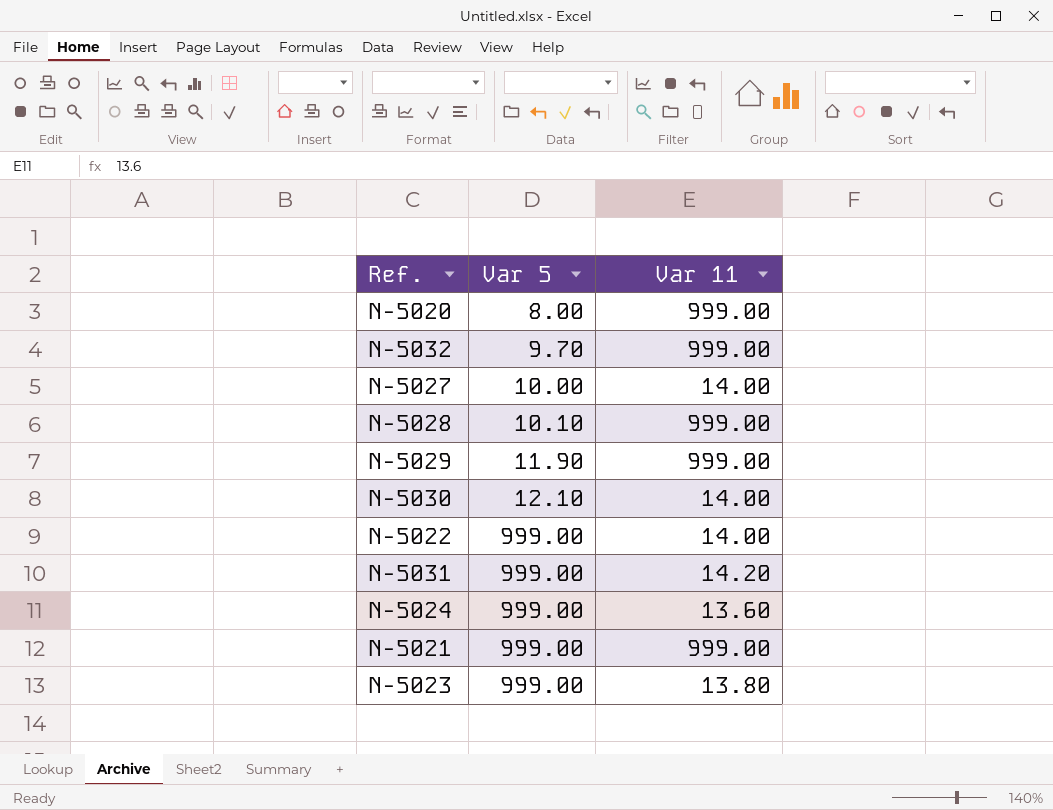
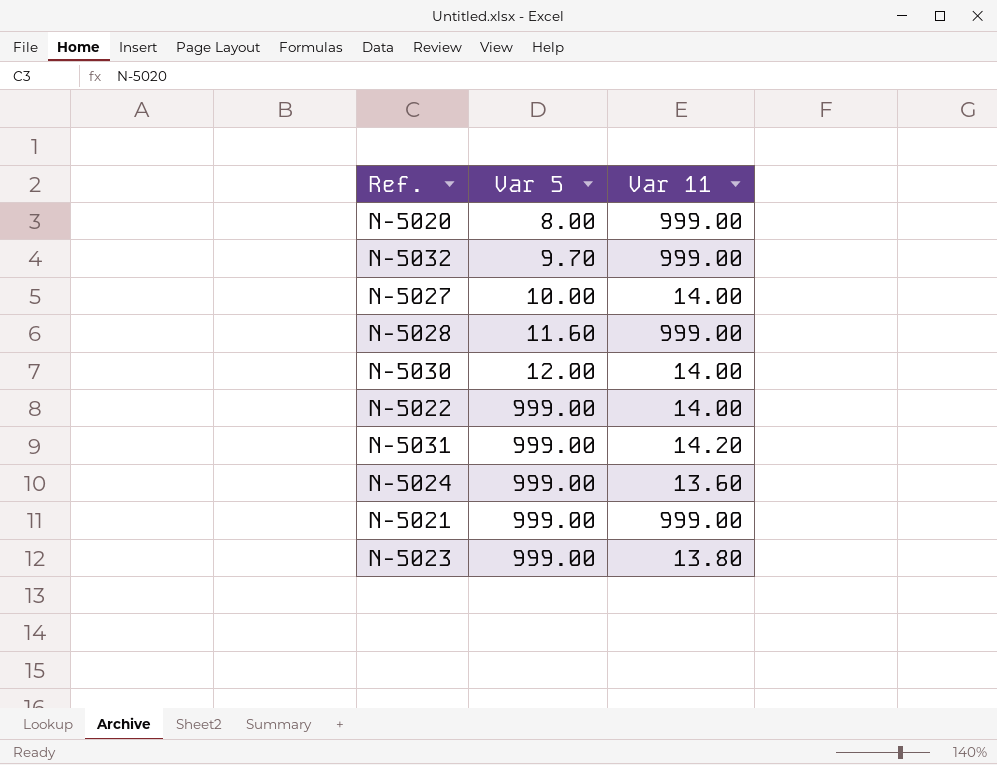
row N-5029: 11.90 | 999.00 -> none
N-5028 | Var 5: 10.10 -> 11.60
N-5030 | Var 5: 12.10 -> 12.00

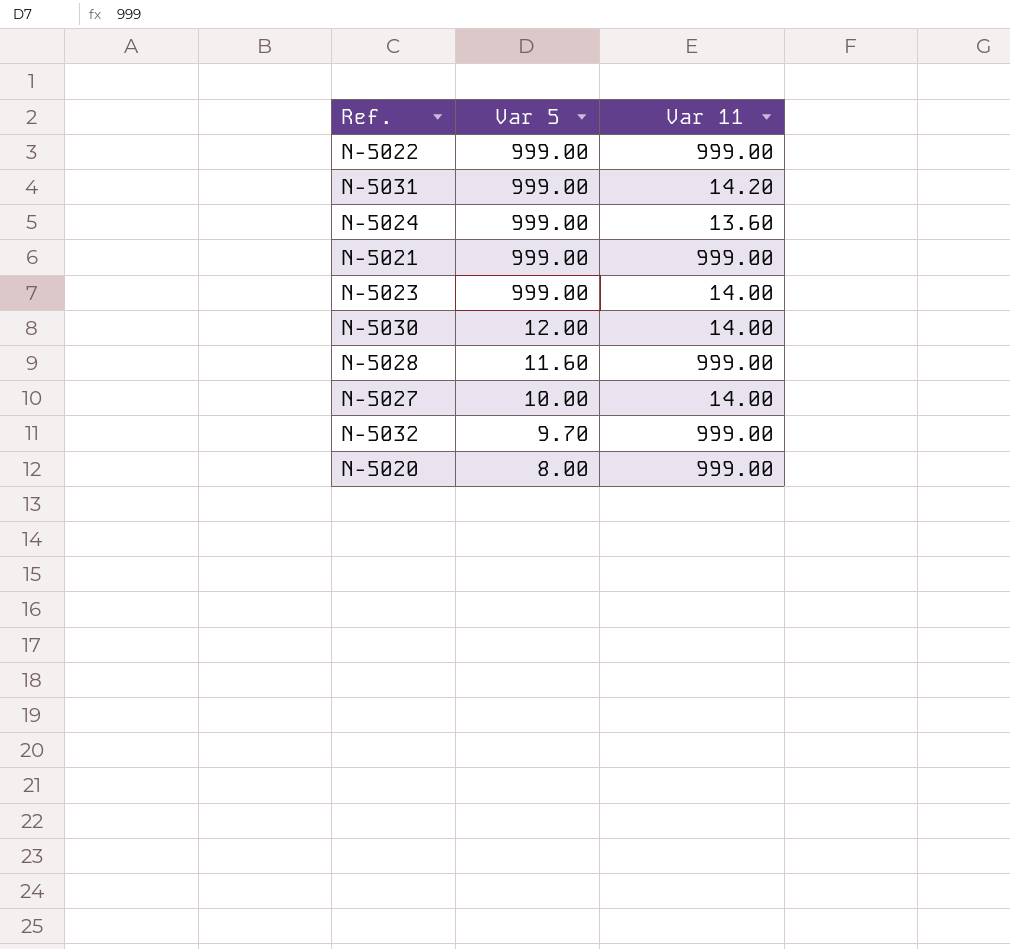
row order: Var 5 ascending -> Var 5 descending
N-5022 | Var 11: 14.00 -> 999.00
N-5023 | Var 11: 13.80 -> 14.00

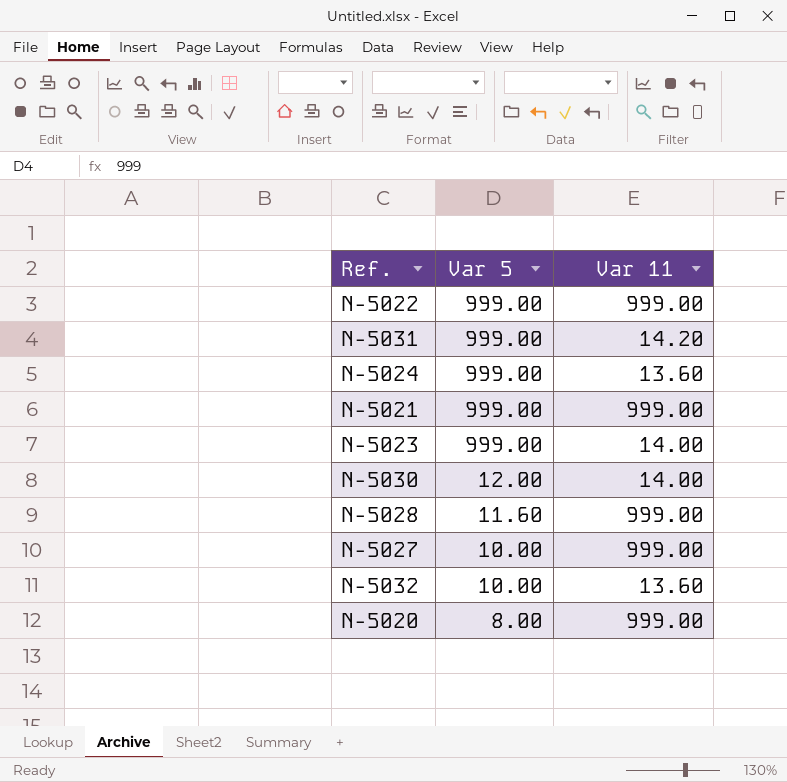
N-5027 | Var 11: 14.00 -> 999.00
N-5032 | Var 5: 9.70 -> 10.00
N-5032 | Var 11: 999.00 -> 13.60

